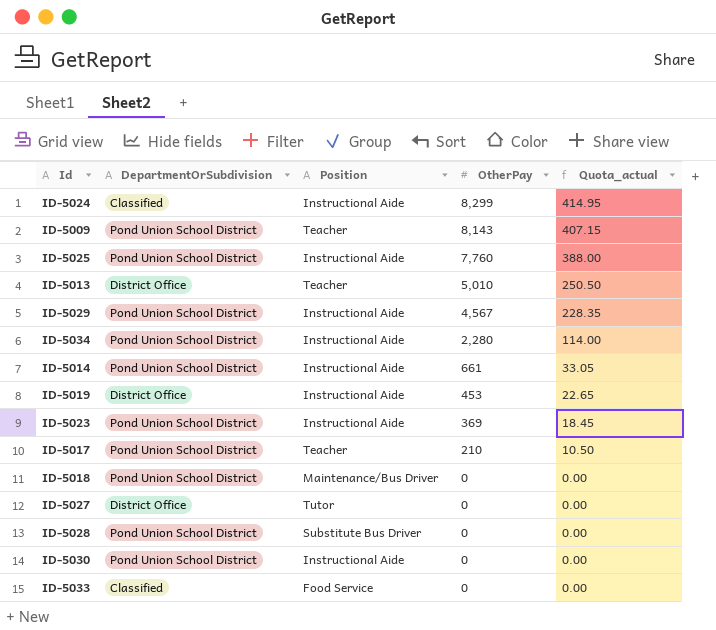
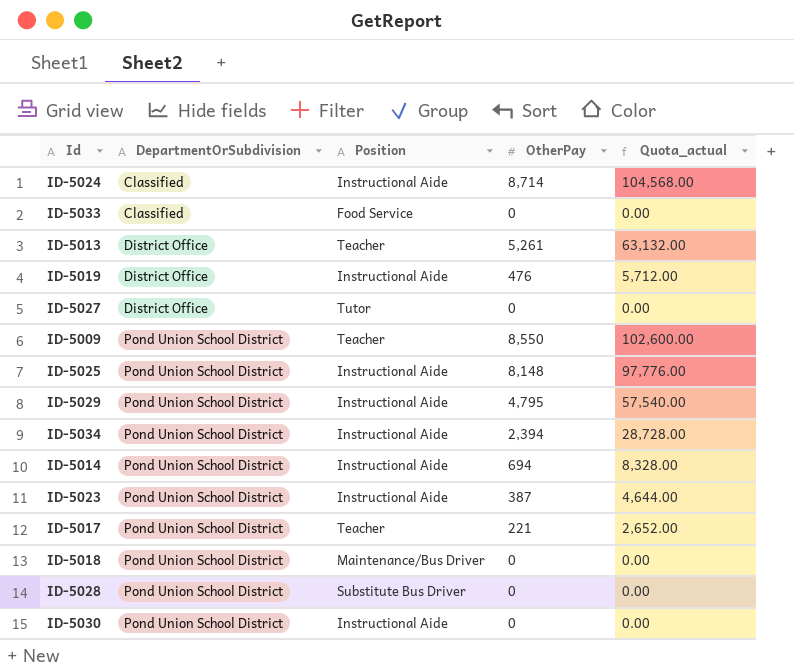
row order: OtherPay descending -> DepartmentOrSubdivision ascending
column Quota_actual | formula: [OtherPay] * 0.05 -> [OtherPay] * 12
ID-5024 | OtherPay: 8,299 -> 8,714
ID-5013 | OtherPay: 5,010 -> 5,261
ID-5019 | OtherPay: 453 -> 476
ID-5009 | OtherPay: 8,143 -> 8,550
ID-5025 | OtherPay: 7,760 -> 8,148
ID-5029 | OtherPay: 4,567 -> 4,795
ID-5034 | OtherPay: 2,280 -> 2,394
ID-5014 | OtherPay: 661 -> 694
ID-5023 | OtherPay: 369 -> 387
ID-5017 | OtherPay: 210 -> 221

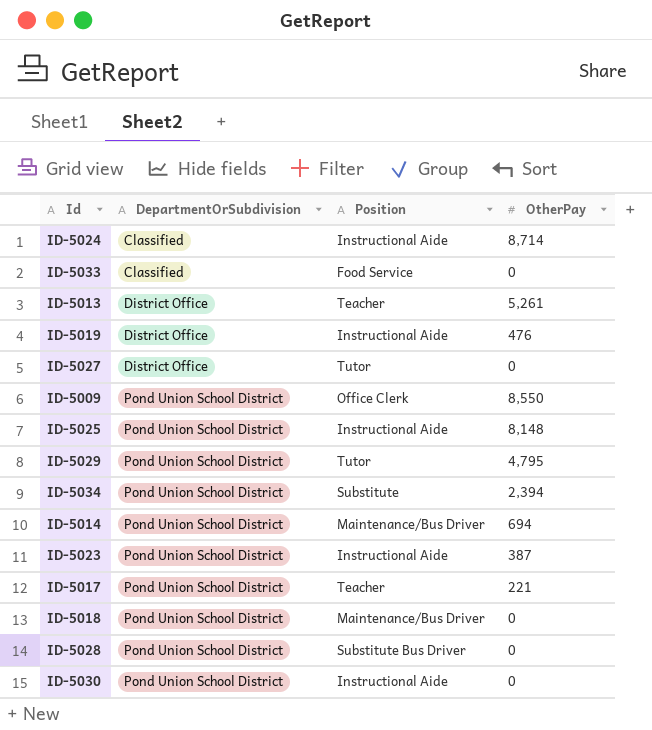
column Quota_actual | formula: [OtherPay] * 12 -> none
ID-5009 | Position: Teacher -> Office Clerk
ID-5029 | Position: Instructional Aide -> Tutor
ID-5034 | Position: Instructional Aide -> Substitute
ID-5014 | Position: Instructional Aide -> Maintenance/Bus Driver

